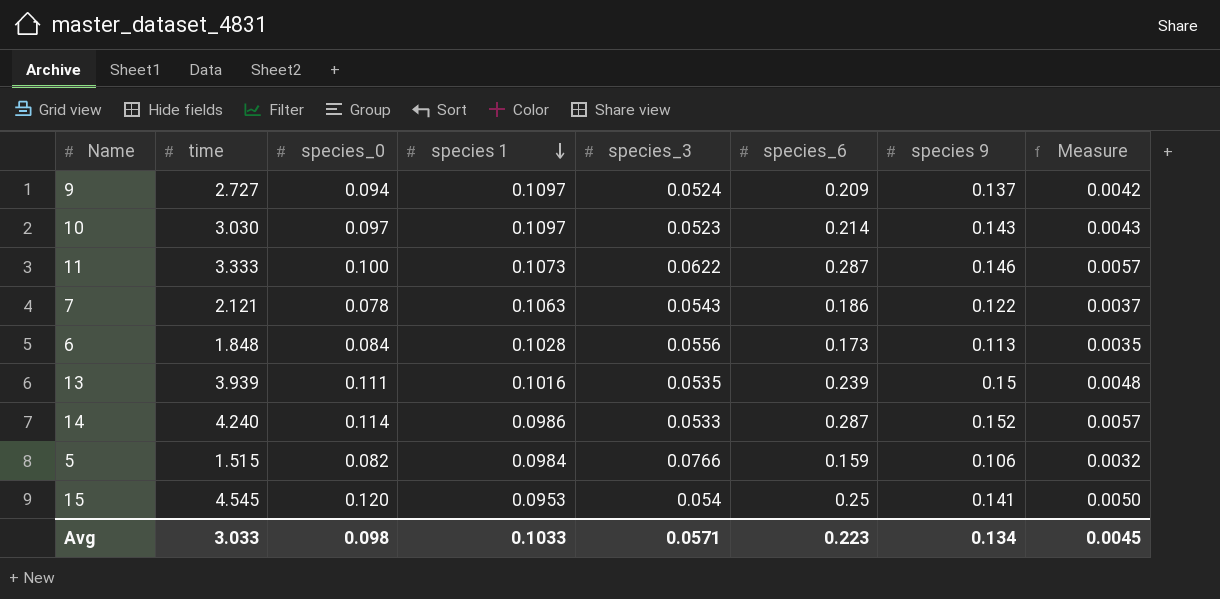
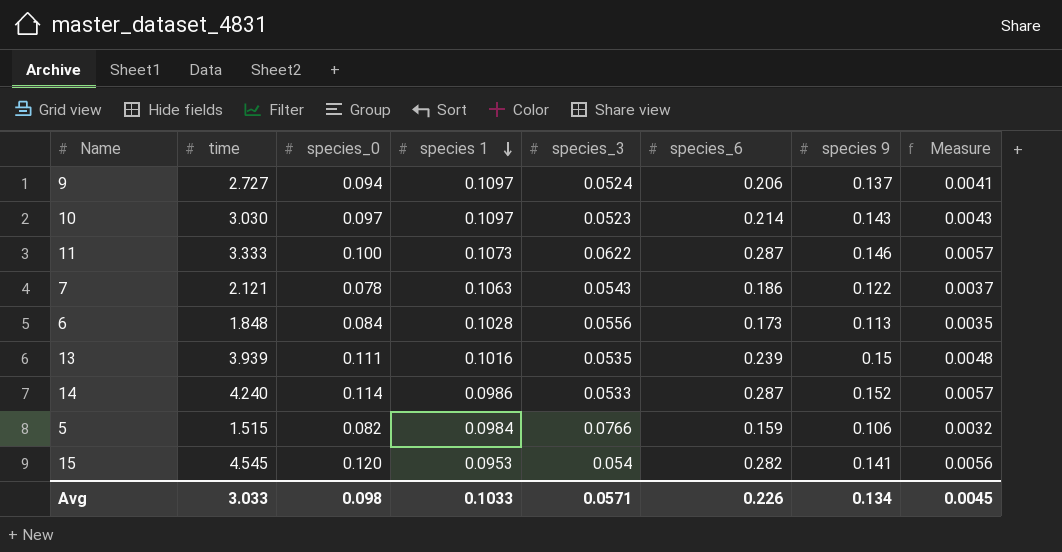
9 | species_6: 0.209 -> 0.206
9 | Measure: 0.0042 -> 0.0041
15 | species_6: 0.25 -> 0.282
15 | Measure: 0.0050 -> 0.0056
Avg | species_6: 0.223 -> 0.226

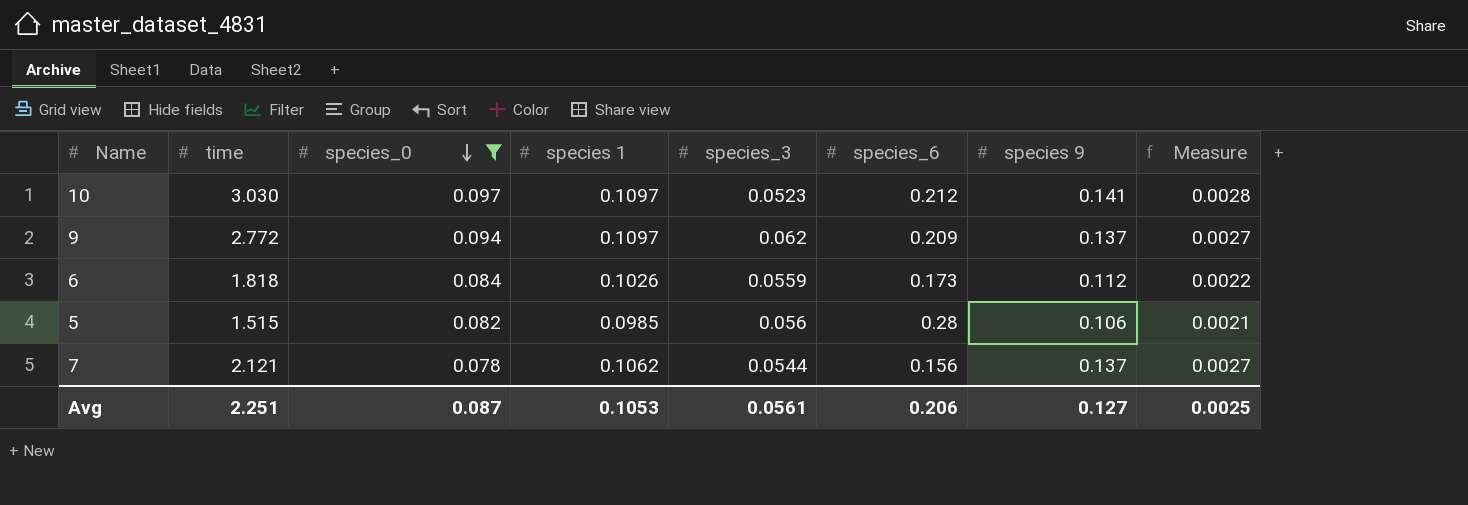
filter: none -> species_0 <= 0.097
row order: species 1 descending -> species_0 descending
column Measure | formula: [species_6] * 0.02 -> [species 9] * 0.02
10 | species_6: 0.214 -> 0.212
10 | species 9: 0.143 -> 0.141
9 | time: 2.727 -> 2.772
9 | species_3: 0.0524 -> 0.062
9 | species_6: 0.206 -> 0.209
6 | time: 1.848 -> 1.818
6 | species 1: 0.1028 -> 0.1026
6 | species_3: 0.0556 -> 0.0559
6 | species 9: 0.113 -> 0.112
5 | species 1: 0.0984 -> 0.0985
5 | species_3: 0.0766 -> 0.056
5 | species_6: 0.159 -> 0.28
7 | species 1: 0.1063 -> 0.1062
7 | species_3: 0.0543 -> 0.0544
7 | species_6: 0.186 -> 0.156
7 | species 9: 0.122 -> 0.137
Avg | time: 3.033 -> 2.251
Avg | species_0: 0.098 -> 0.087
Avg | species 1: 0.1033 -> 0.1053
Avg | species_3: 0.0571 -> 0.0561
Avg | species_6: 0.226 -> 0.206
Avg | species 9: 0.134 -> 0.127
Avg | Measure: 0.0045 -> 0.0025

